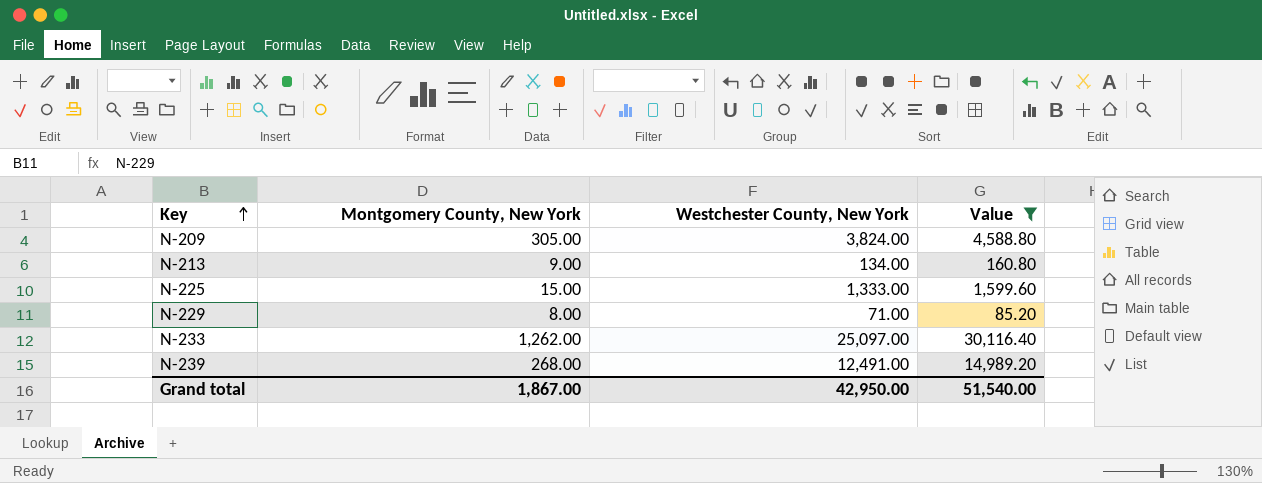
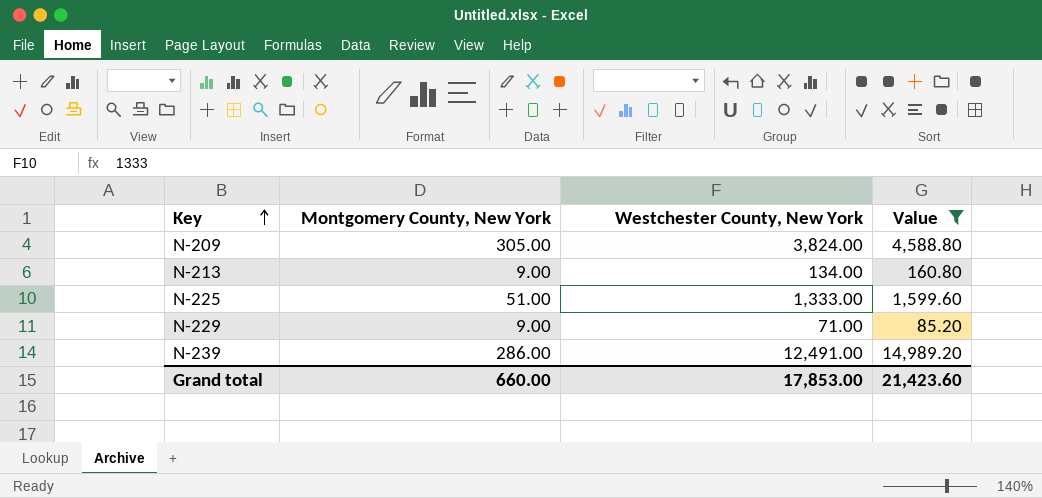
row N-233: 1,262.00 | 25,097.00 | 30,116.40 -> none
N-225 | Montgomery County, New York: 15.00 -> 51.00
N-229 | Montgomery County, New York: 8.00 -> 9.00
N-239 | Montgomery County, New York: 268.00 -> 286.00
Grand total | Montgomery County, New York: 1,867.00 -> 660.00
Grand total | Westchester County, New York: 42,950.00 -> 17,853.00
Grand total | Value: 51,540.00 -> 21,423.60

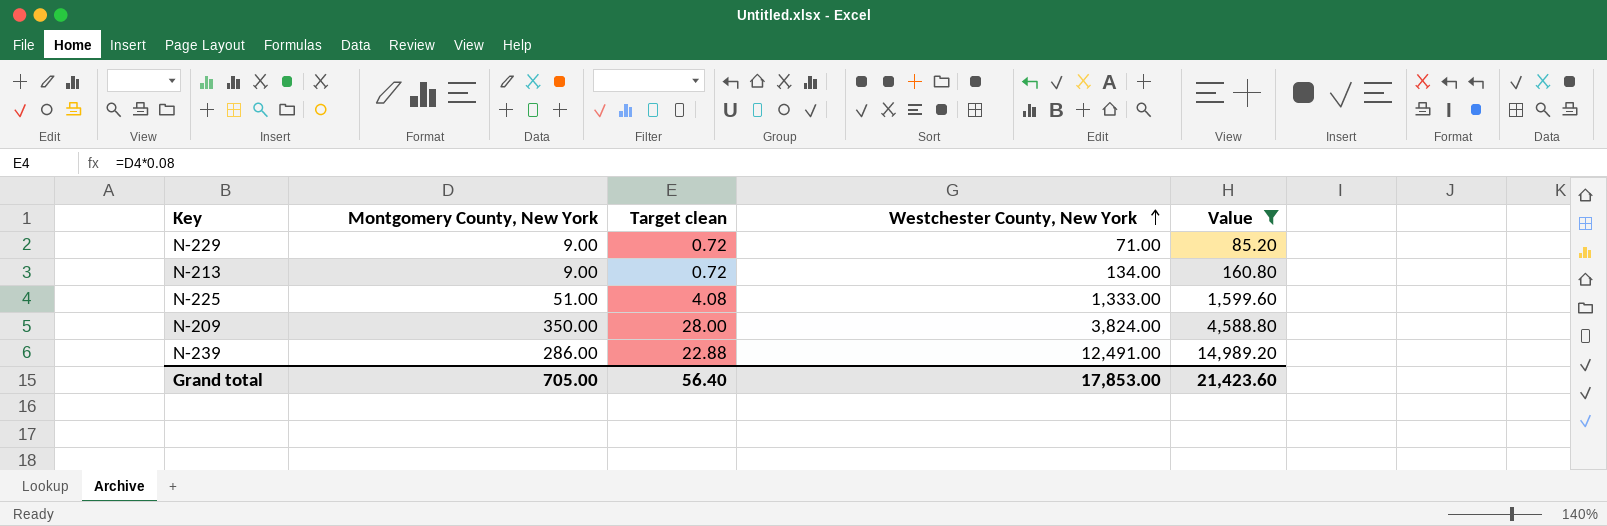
row order: Key ascending -> Westchester County, New York ascending
column Target clean | formula: none -> [Montgomery County, New York] * 0.08
N-209 | Montgomery County, New York: 305.00 -> 350.00
Grand total | Montgomery County, New York: 660.00 -> 705.00

